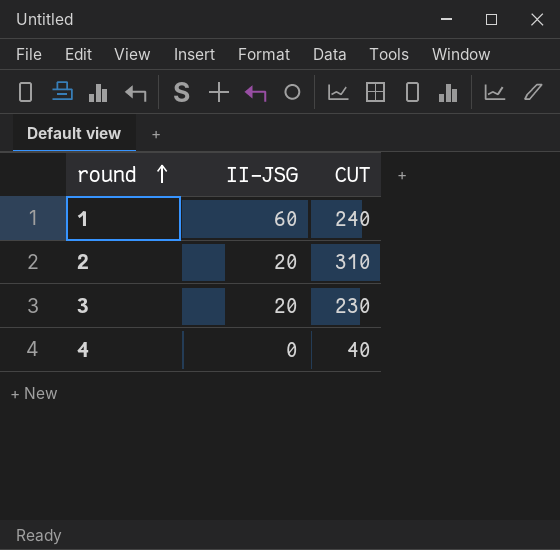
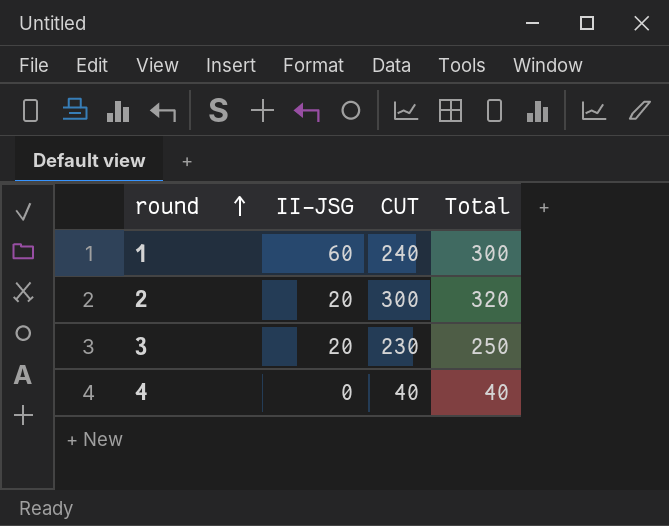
column Total | formula: none -> [II-JSG] + [CUT]
2 | CUT: 310 -> 300

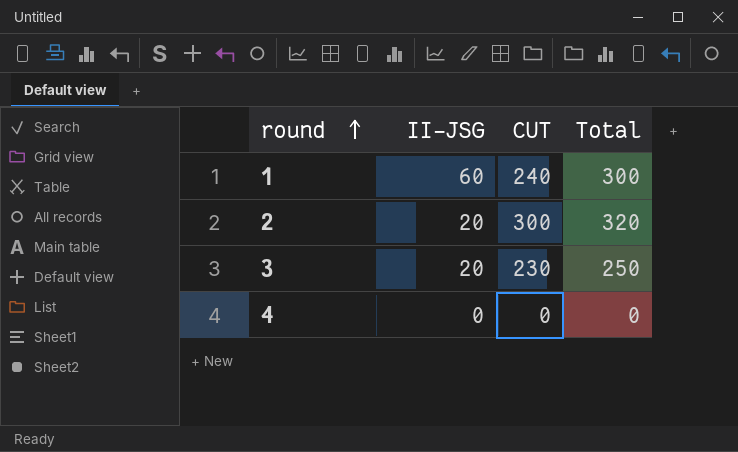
4 | CUT: 40 -> 0
4 | Total: 40 -> 0

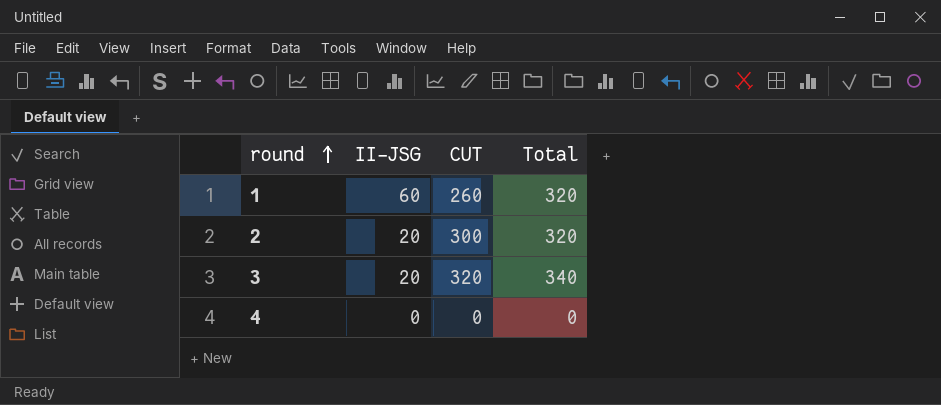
1 | CUT: 240 -> 260
1 | Total: 300 -> 320
3 | CUT: 230 -> 320
3 | Total: 250 -> 340

